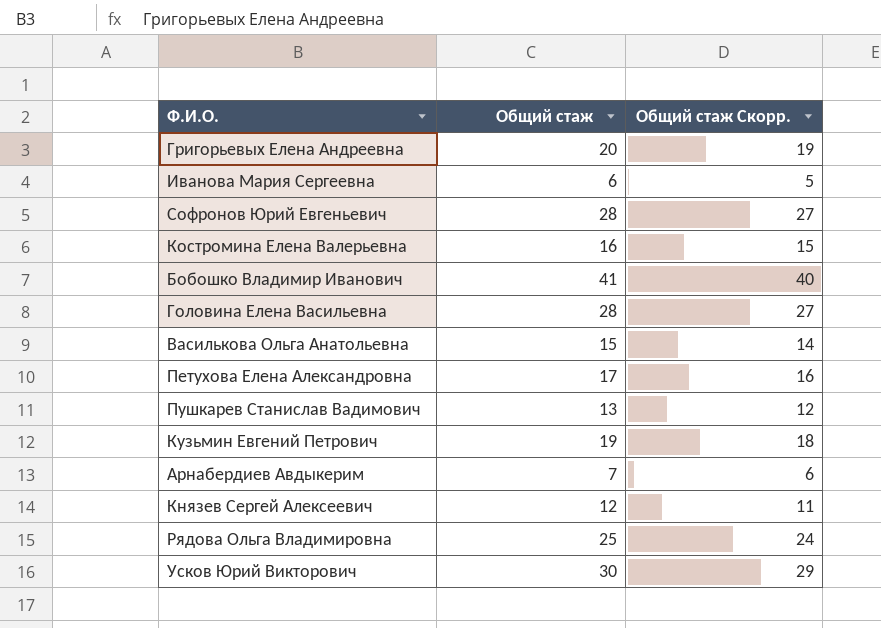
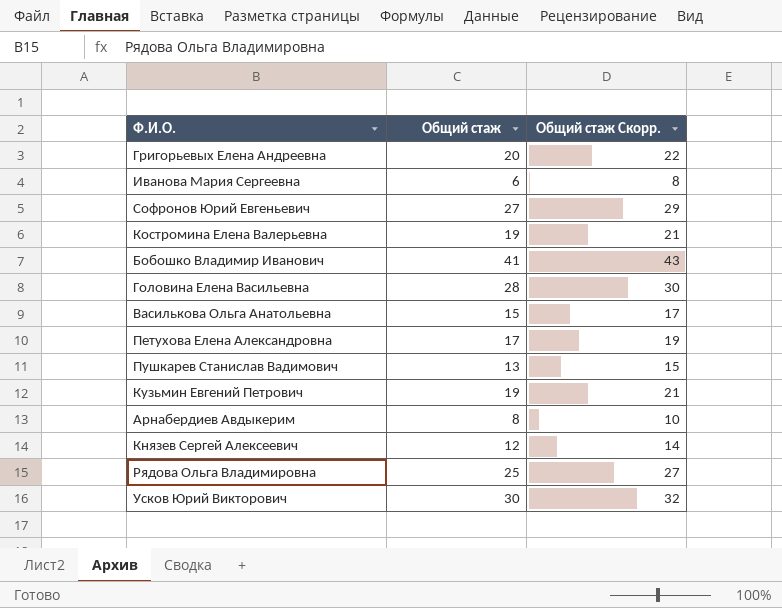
column Общий стаж Скорр. | formula: [Общий стаж] - 1 -> [Общий стаж] + 2
Софронов Юрий Евгеньевич | Общий стаж: 28 -> 27
Костромина Елена Валерьевна | Общий стаж: 16 -> 19
Арнабердиев Авдыкерим | Общий стаж: 7 -> 8

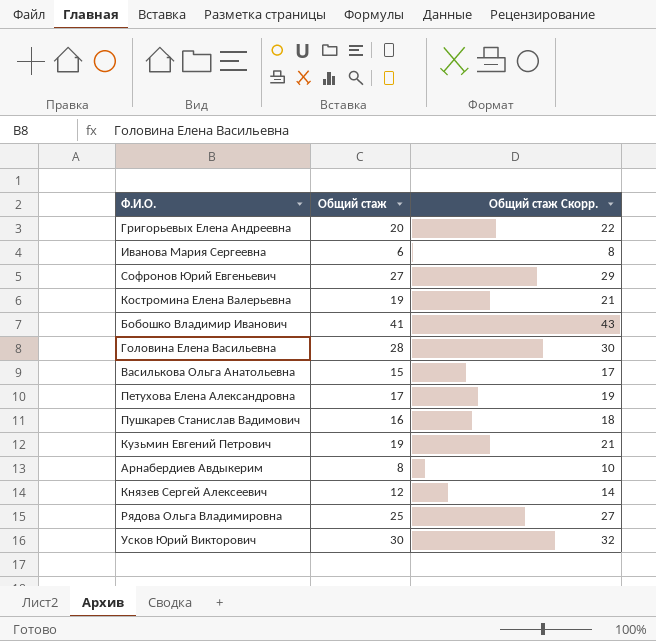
Пушкарев Станислав Вадимович | Общий стаж: 13 -> 16
Пушкарев Станислав Вадимович | Общий стаж Скорр.: 15 -> 18

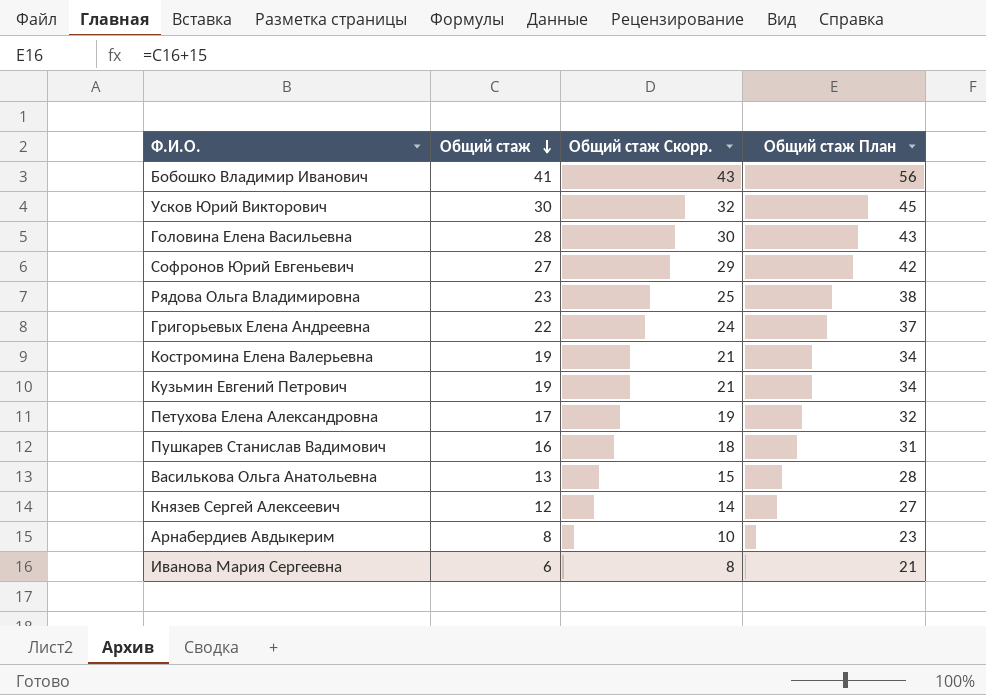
row order: none -> Общий стаж descending
column Общий стаж План | formula: none -> [Общий стаж] + 15
Рядова Ольга Владимировна | Общий стаж: 25 -> 23
Рядова Ольга Владимировна | Общий стаж Скорр.: 27 -> 25
Григорьевых Елена Андреевна | Общий стаж: 20 -> 22
Григорьевых Елена Андреевна | Общий стаж Скорр.: 22 -> 24
Василькова Ольга Анатольевна | Общий стаж: 15 -> 13
Василькова Ольга Анатольевна | Общий стаж Скорр.: 17 -> 15

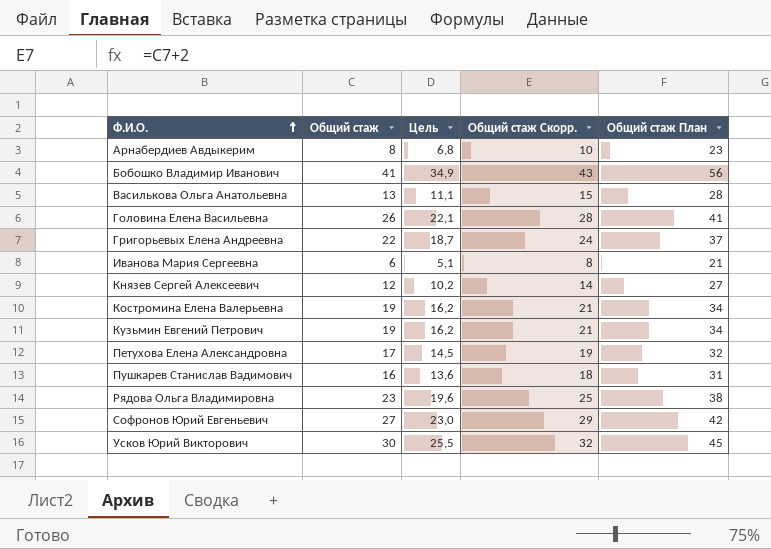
row order: Общий стаж descending -> Ф.И.О. ascending
column Цель | formula: none -> [Общий стаж] * 0,85
Головина Елена Васильевна | Общий стаж: 28 -> 26
Головина Елена Васильевна | Общий стаж Скорр.: 30 -> 28
Головина Елена Васильевна | Общий стаж План: 43 -> 41

